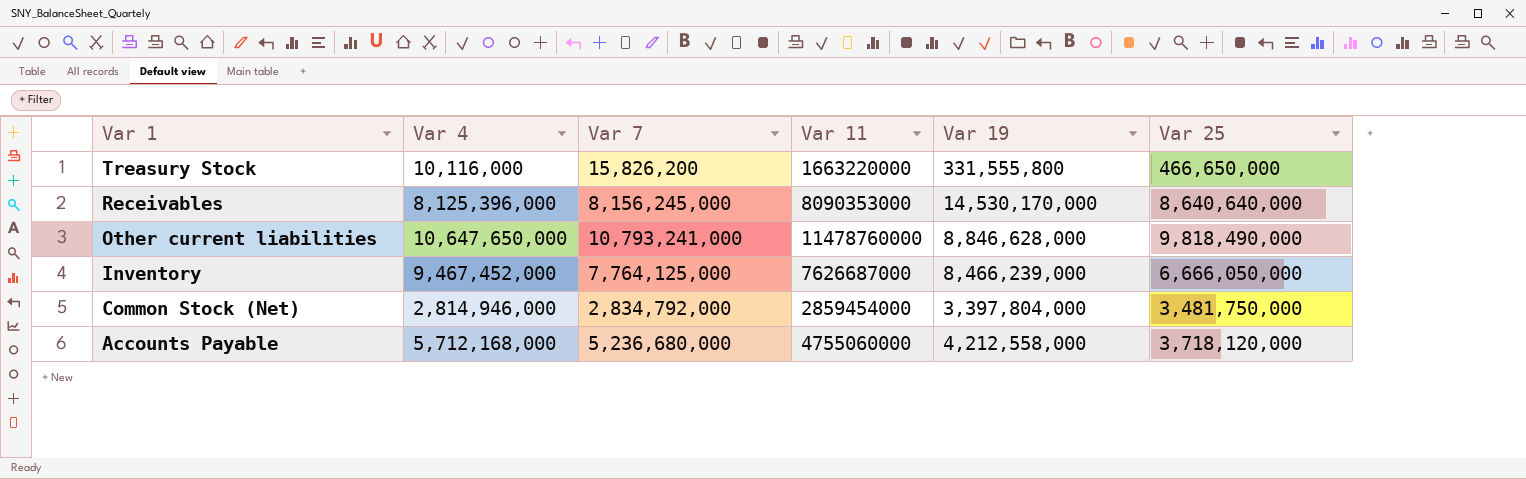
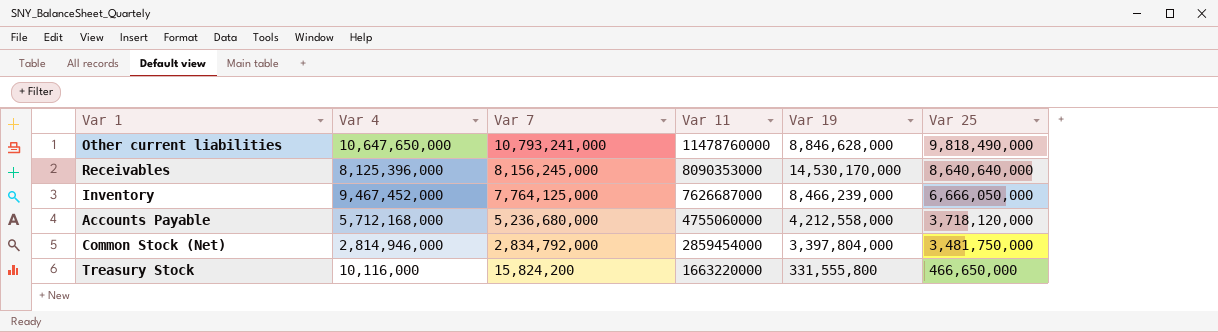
row order: Var 1 descending -> Var 7 descending
Treasury Stock | Var 7: 15,826,200 -> 15,824,200

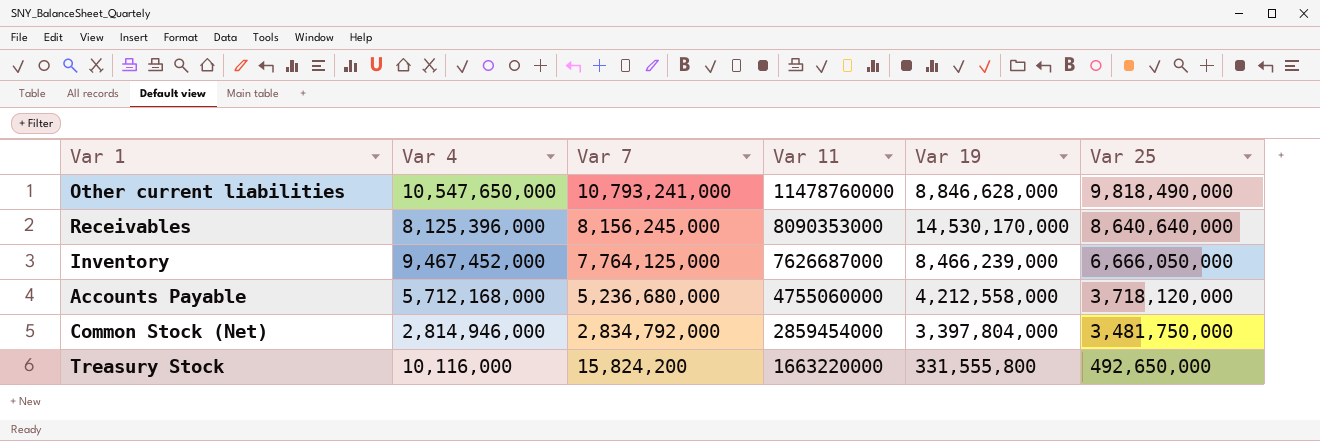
Other current liabilities | Var 4: 10,647,650,000 -> 10,547,650,000
Treasury Stock | Var 25: 466,650,000 -> 492,650,000

